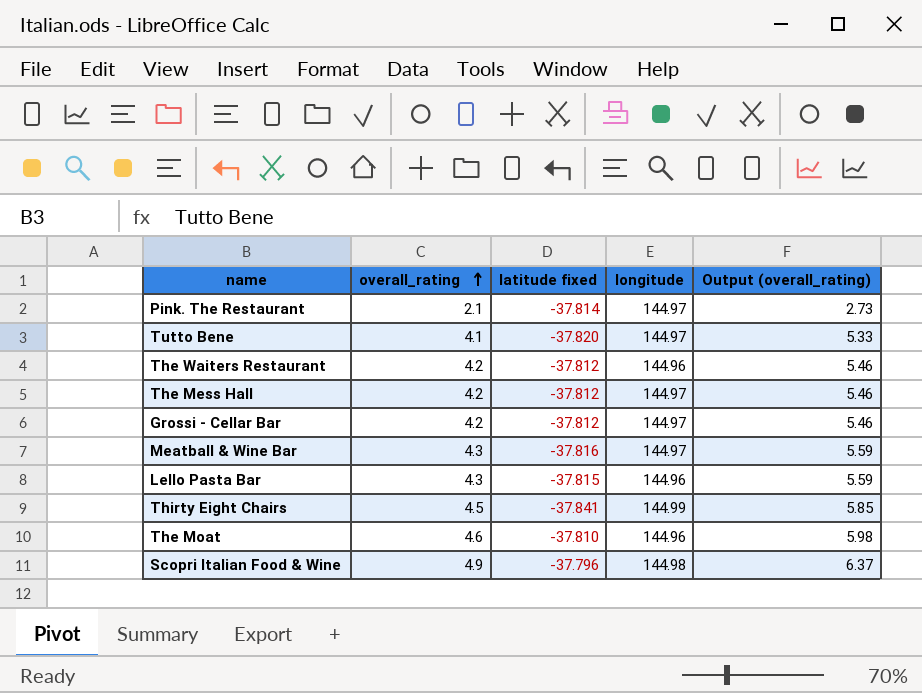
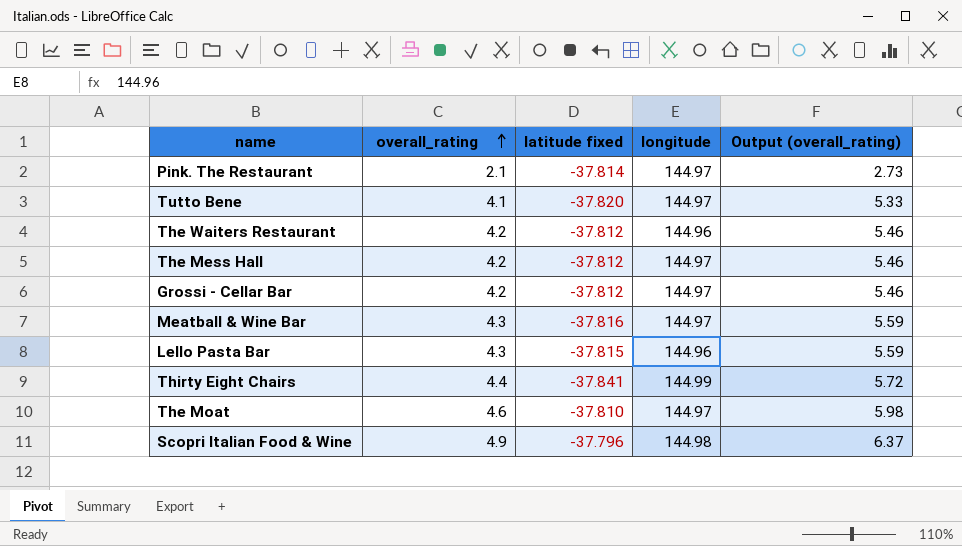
Thirty Eight Chairs | overall_rating: 4.5 -> 4.4
Thirty Eight Chairs | Output (overall_rating): 5.85 -> 5.72
The Moat | longitude: 144.96 -> 144.97

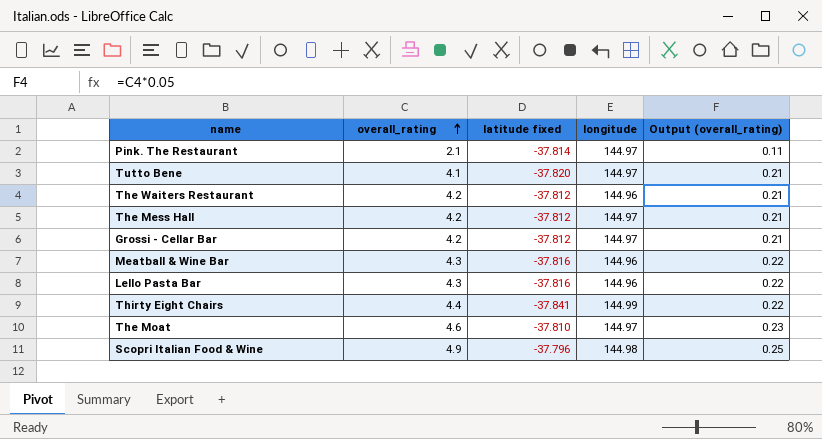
column Output (overall_rating) | formula: [overall_rating] * 1.3 -> [overall_rating] * 0.05
Meatball & Wine Bar | longitude: 144.97 -> 144.96
Lello Pasta Bar | latitude fixed: -37.815 -> -37.816

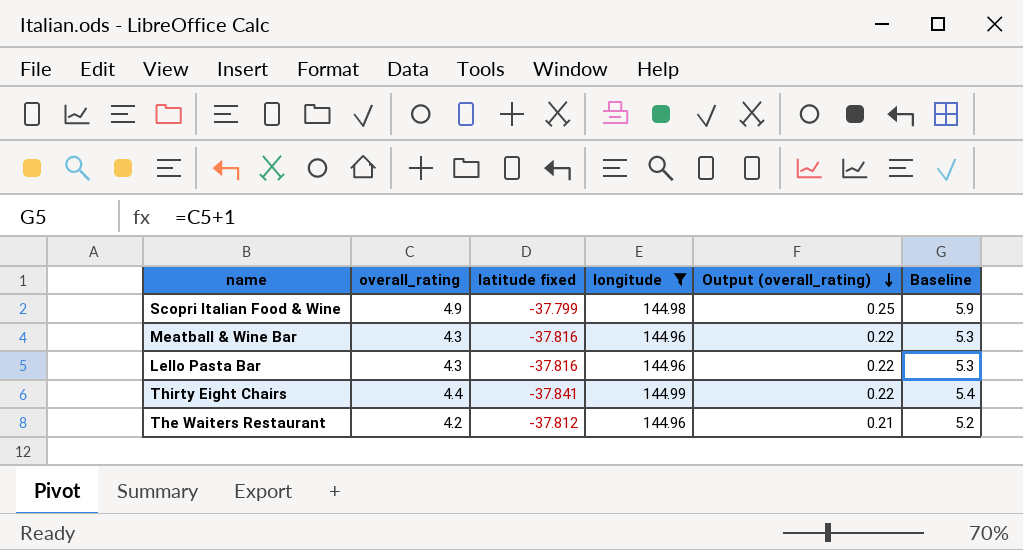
filter: none -> longitude != 144.97
row order: overall_rating ascending -> Output (overall_rating) descending
column Baseline | formula: none -> [overall_rating] + 1
Scopri Italian Food & Wine | latitude fixed: -37.796 -> -37.799

